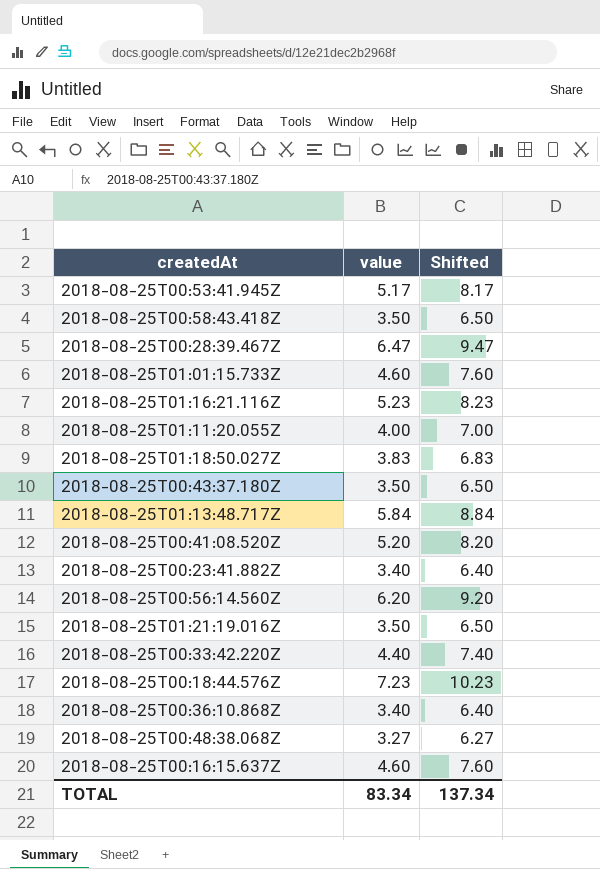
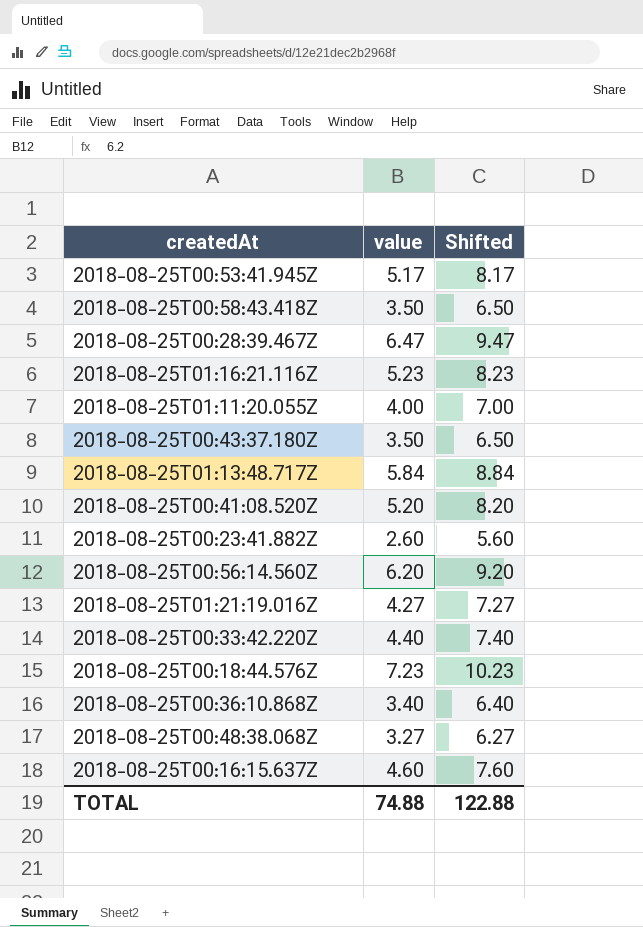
row 2018-08-25T01:01:15.733Z: 4.60 | 7.60 -> none
row 2018-08-25T01:18:50.027Z: 3.83 | 6.83 -> none
2018-08-25T00:23:41.882Z | value: 3.40 -> 2.60
2018-08-25T00:23:41.882Z | Shifted: 6.40 -> 5.60
2018-08-25T01:21:19.016Z | value: 3.50 -> 4.27
2018-08-25T01:21:19.016Z | Shifted: 6.50 -> 7.27
TOTAL | value: 83.34 -> 74.88
TOTAL | Shifted: 137.34 -> 122.88

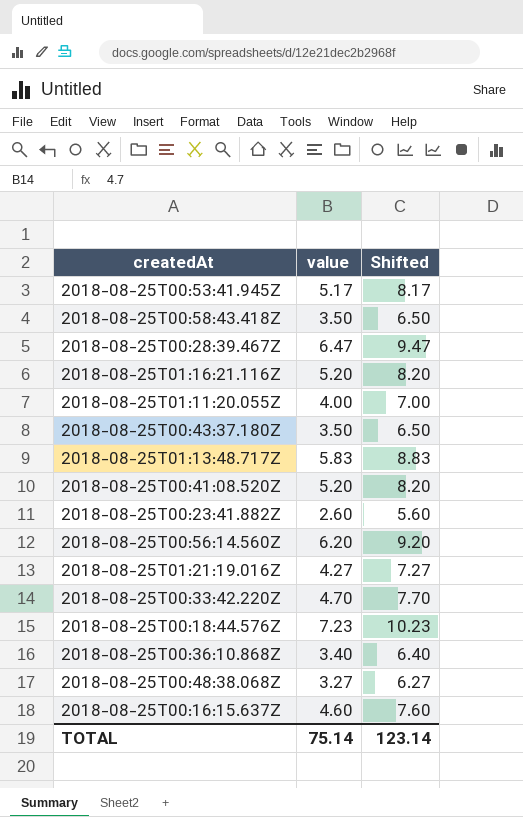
2018-08-25T01:16:21.116Z | value: 5.23 -> 5.20
2018-08-25T01:16:21.116Z | Shifted: 8.23 -> 8.20
2018-08-25T01:13:48.717Z | value: 5.84 -> 5.83
2018-08-25T01:13:48.717Z | Shifted: 8.84 -> 8.83
2018-08-25T00:33:42.220Z | value: 4.40 -> 4.70
2018-08-25T00:33:42.220Z | Shifted: 7.40 -> 7.70
TOTAL | value: 74.88 -> 75.14
TOTAL | Shifted: 122.88 -> 123.14

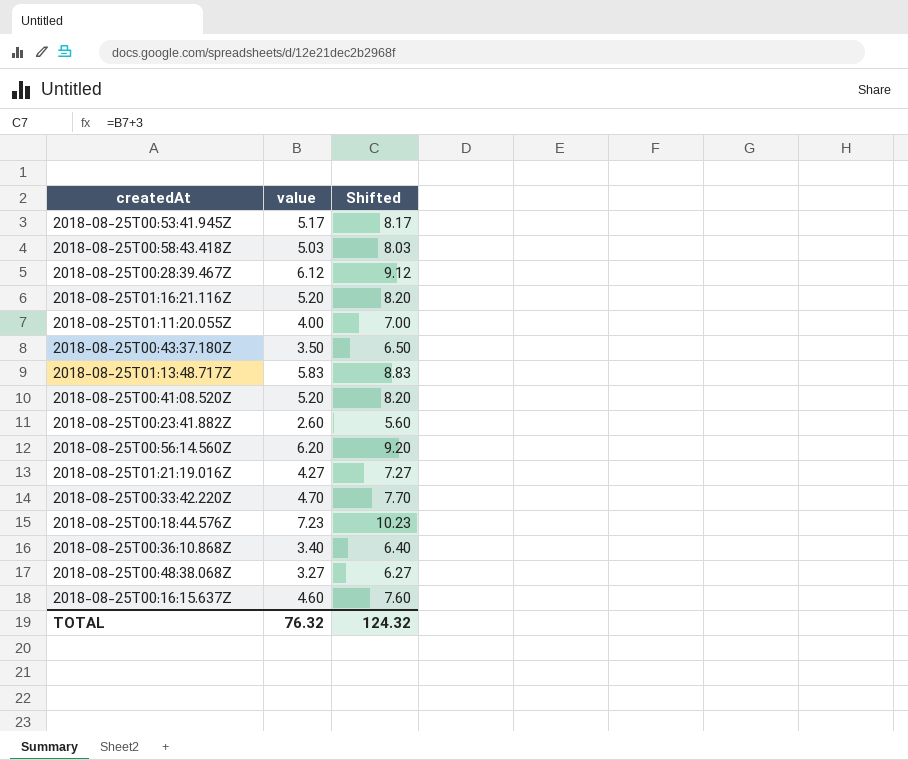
2018-08-25T00:58:43.418Z | value: 3.50 -> 5.03
2018-08-25T00:58:43.418Z | Shifted: 6.50 -> 8.03
2018-08-25T00:28:39.467Z | value: 6.47 -> 6.12
2018-08-25T00:28:39.467Z | Shifted: 9.47 -> 9.12
TOTAL | value: 75.14 -> 76.32
TOTAL | Shifted: 123.14 -> 124.32

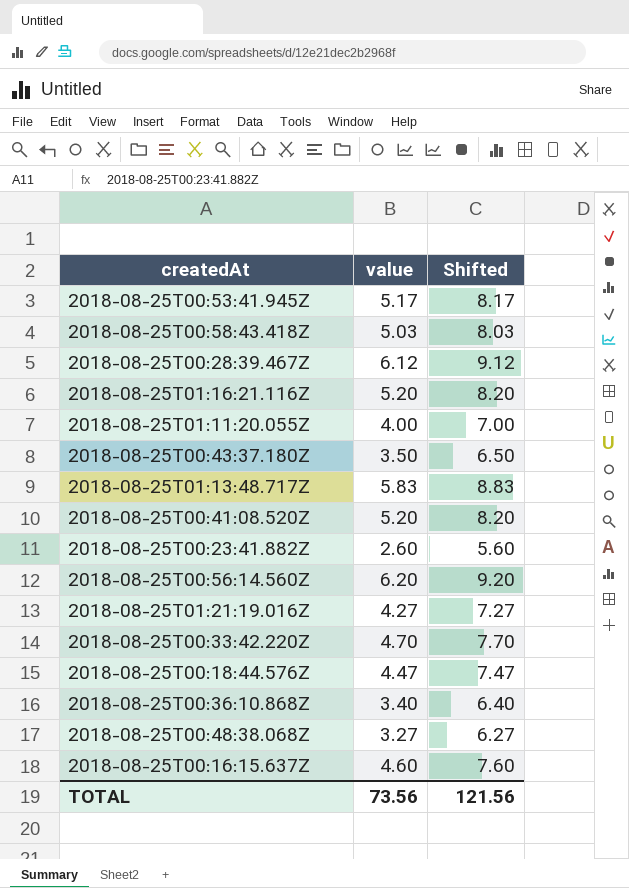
2018-08-25T00:18:44.576Z | value: 7.23 -> 4.47
2018-08-25T00:18:44.576Z | Shifted: 10.23 -> 7.47
TOTAL | value: 76.32 -> 73.56
TOTAL | Shifted: 124.32 -> 121.56

